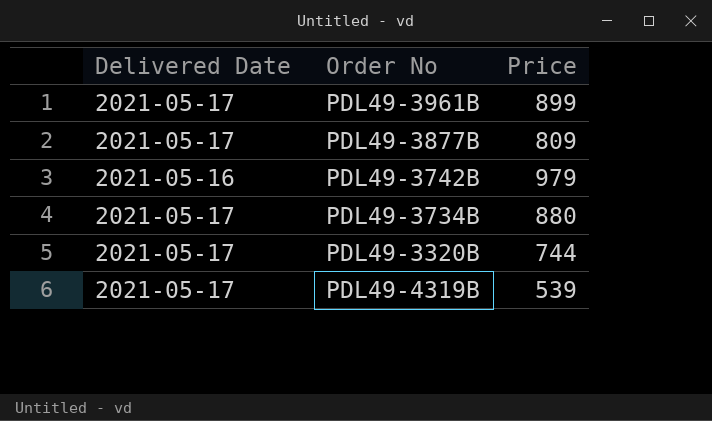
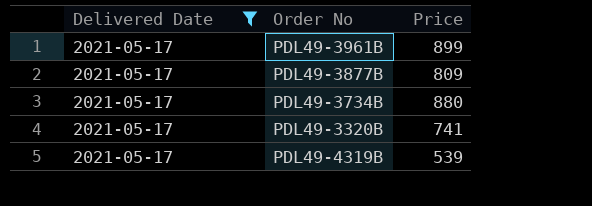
filter: none -> Delivered Date = 2021-05-17
PDL49-3320B | Price: 744 -> 741

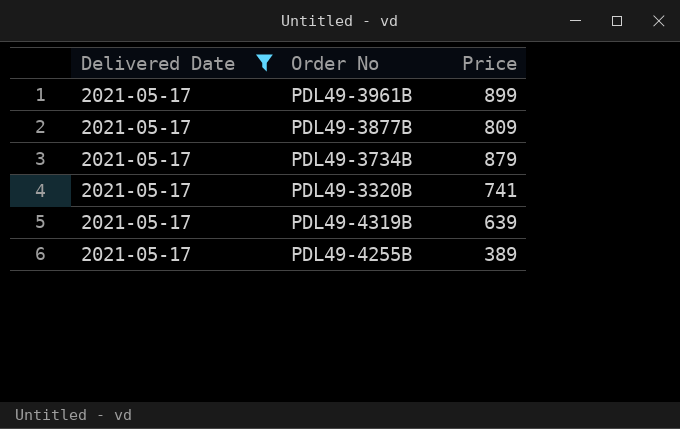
PDL49-3734B | Price: 880 -> 879
PDL49-4319B | Price: 539 -> 639
row PDL49-4255B: none -> 2021-05-17 | 389

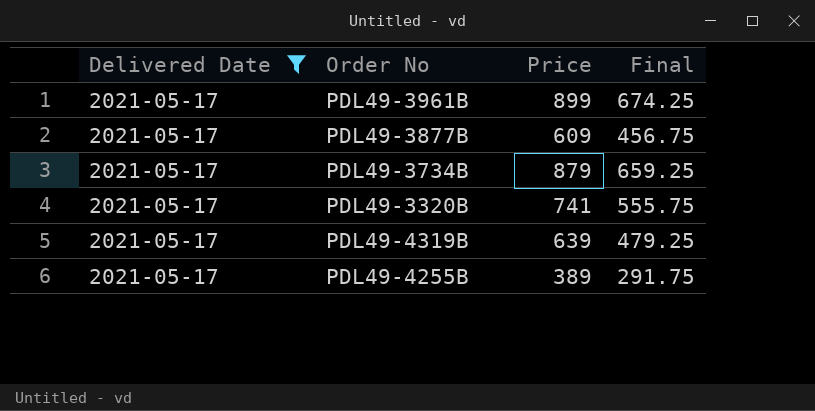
column Final | formula: none -> [Price] * 0.75
PDL49-3877B | Price: 809 -> 609

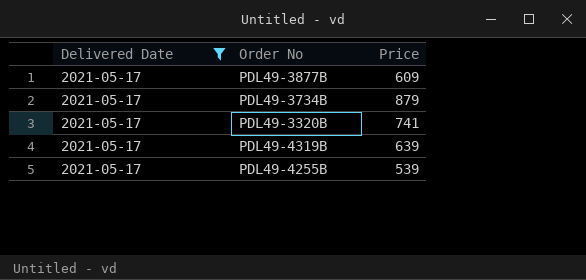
column Final | formula: [Price] * 0.75 -> none
row PDL49-3961B: 2021-05-17 | 899 | 674.25 -> none
PDL49-4255B | Price: 389 -> 539

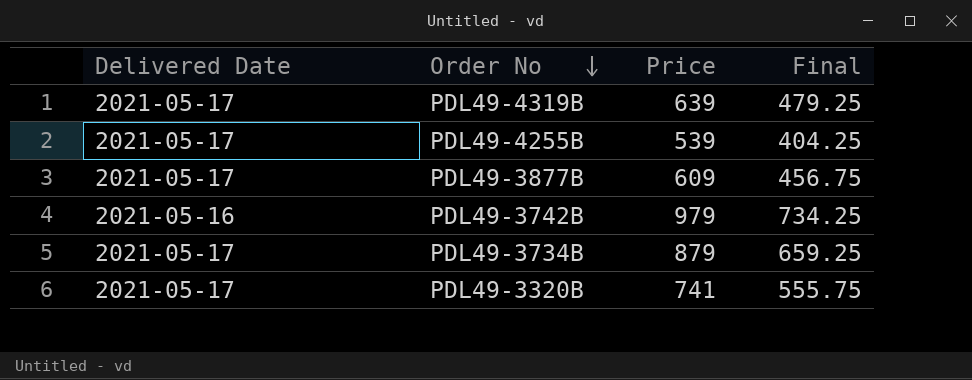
filter: Delivered Date = 2021-05-17 -> none
row order: none -> Order No descending
column Final | formula: none -> [Price] * 0.75

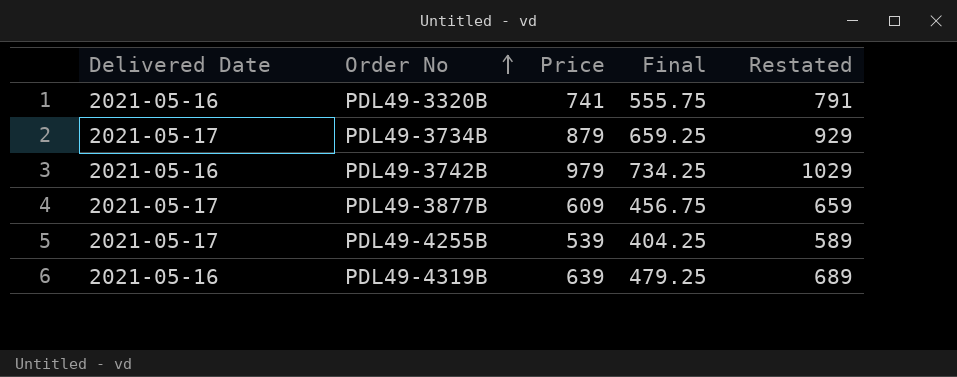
row order: Order No descending -> Order No ascending
column Restated | formula: none -> [Price] + 50
PDL49-3320B | Delivered Date: 2021-05-17 -> 2021-05-16
PDL49-4319B | Delivered Date: 2021-05-17 -> 2021-05-16

